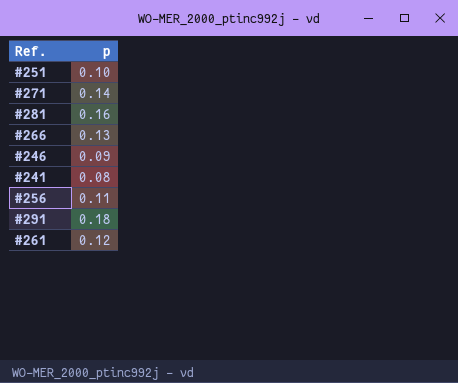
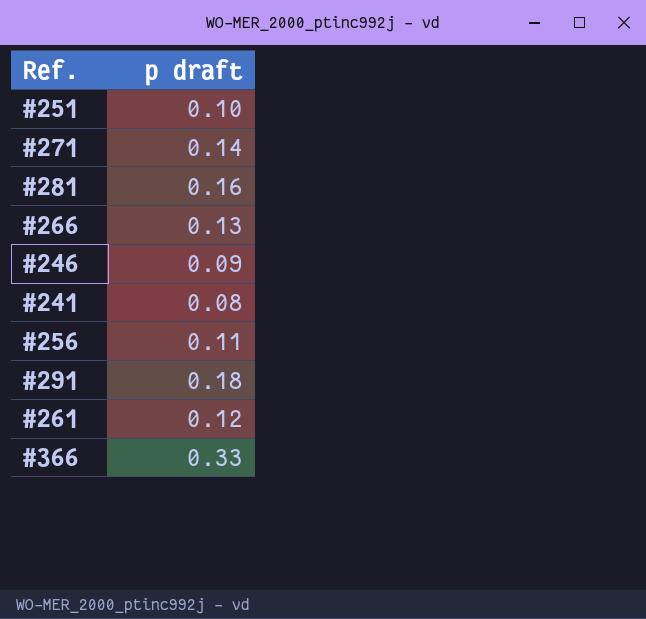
column name: p -> p draft
row #366: none -> 0.33

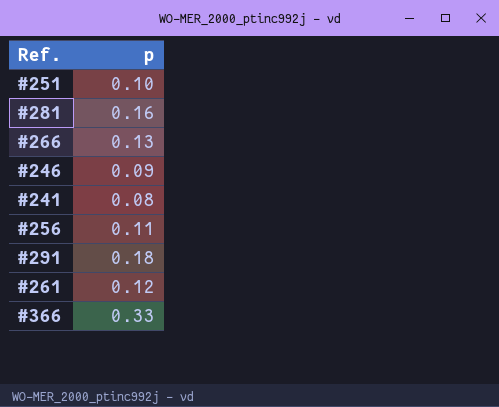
column name: p draft -> p
row #271: 0.14 -> none

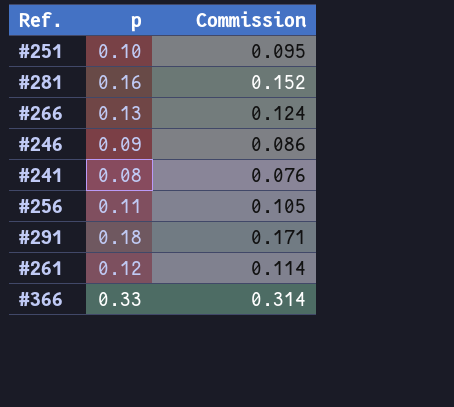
column Commission | formula: none -> [p] * 0.95

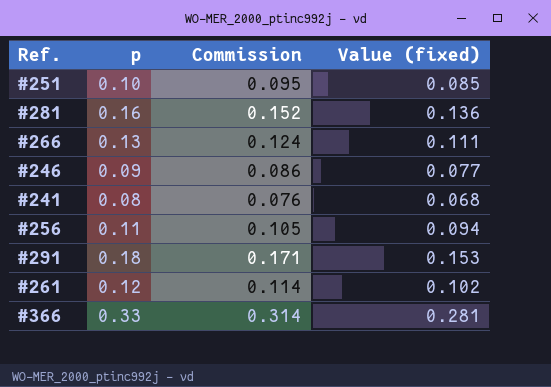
column Value (fixed) | formula: none -> [p] * 0.85

